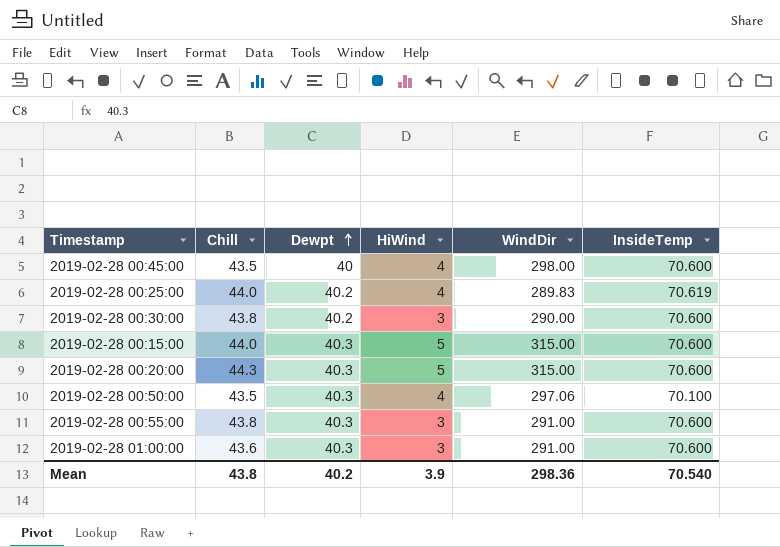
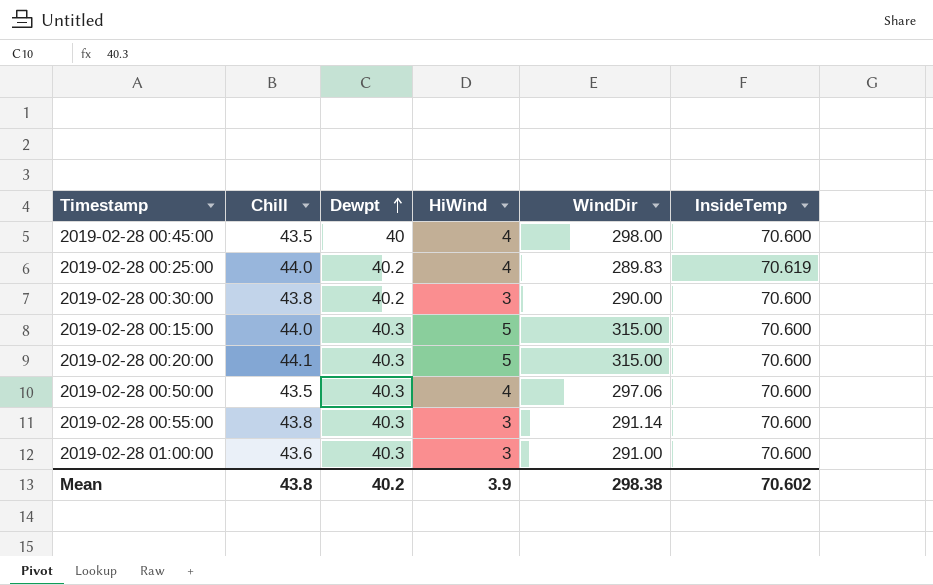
2019-02-28 00:20:00 | Chill: 44.3 -> 44.1
2019-02-28 00:50:00 | InsideTemp: 70.100 -> 70.600
2019-02-28 00:55:00 | WindDir: 291.00 -> 291.14
Mean | WindDir: 298.36 -> 298.38
Mean | InsideTemp: 70.540 -> 70.602

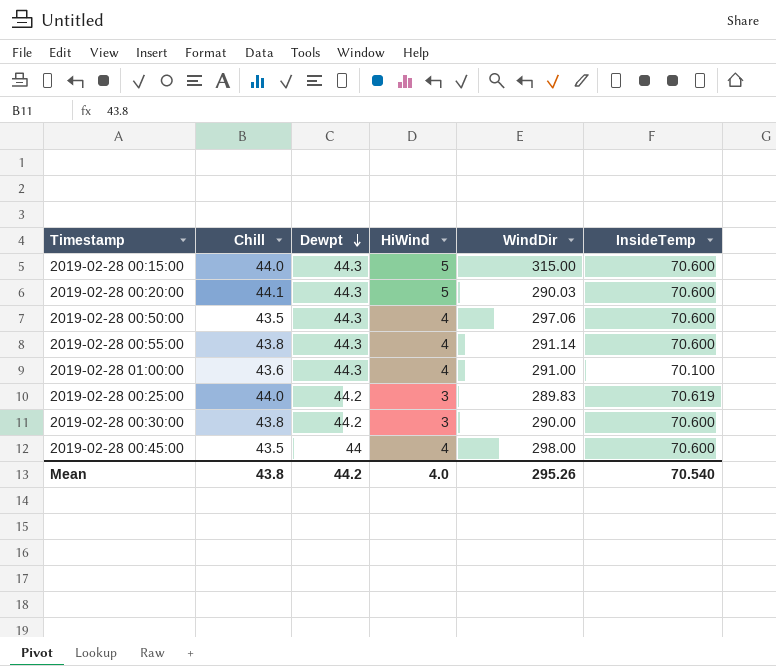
row order: Dewpt ascending -> Dewpt descending
2019-02-28 00:15:00 | Dewpt: 40.3 -> 44.3
2019-02-28 00:20:00 | Dewpt: 40.3 -> 44.3
2019-02-28 00:20:00 | WindDir: 315.00 -> 290.03
2019-02-28 00:50:00 | Dewpt: 40.3 -> 44.3
2019-02-28 00:55:00 | Dewpt: 40.3 -> 44.3
2019-02-28 00:55:00 | HiWind: 3 -> 4
2019-02-28 01:00:00 | Dewpt: 40.3 -> 44.3
2019-02-28 01:00:00 | HiWind: 3 -> 4
2019-02-28 01:00:00 | InsideTemp: 70.600 -> 70.100
2019-02-28 00:25:00 | Dewpt: 40.2 -> 44.2
2019-02-28 00:25:00 | HiWind: 4 -> 3
2019-02-28 00:30:00 | Dewpt: 40.2 -> 44.2
2019-02-28 00:45:00 | Dewpt: 40 -> 44
Mean | Dewpt: 40.2 -> 44.2
Mean | HiWind: 3.9 -> 4.0
Mean | WindDir: 298.38 -> 295.26
Mean | InsideTemp: 70.602 -> 70.540

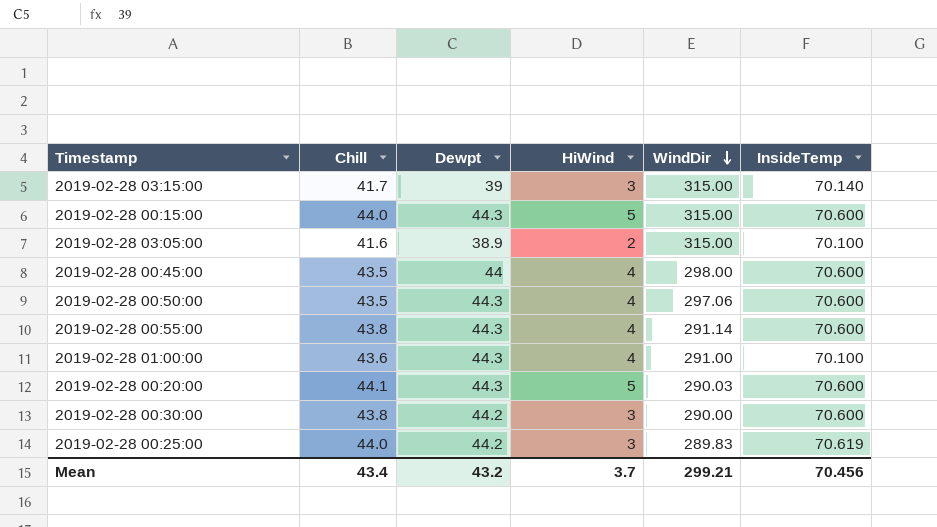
row order: Dewpt descending -> WindDir descending
row 2019-02-28 03:15:00: none -> 41.7 | 39 | 3 | 315.00 | 70.140
row 2019-02-28 03:05:00: none -> 41.6 | 38.9 | 2 | 315.00 | 70.100
Mean | Chill: 43.8 -> 43.4
Mean | Dewpt: 44.2 -> 43.2
Mean | HiWind: 4.0 -> 3.7
Mean | WindDir: 295.26 -> 299.21
Mean | InsideTemp: 70.540 -> 70.456

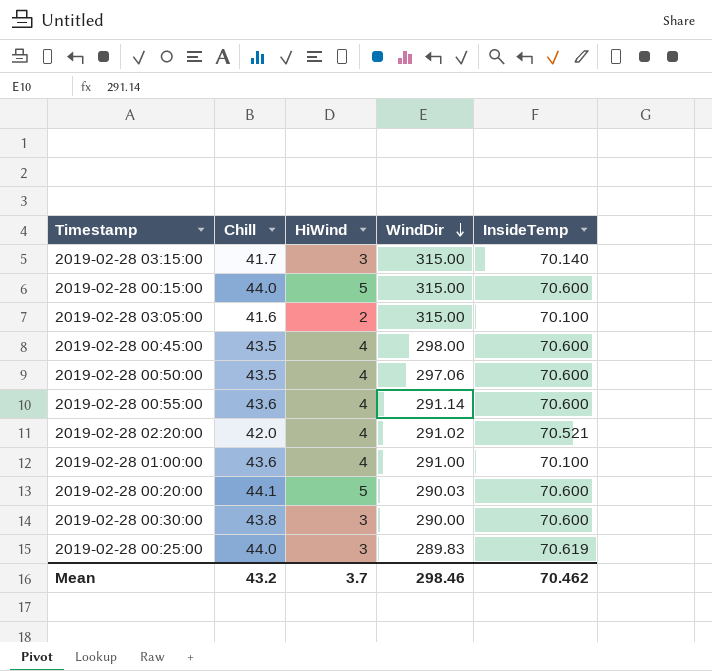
column Dewpt | position: 3 -> none
2019-02-28 00:55:00 | Chill: 43.8 -> 43.6
row 2019-02-28 02:20:00: none -> 42.0 | 4 | 291.02 | 70.521
Mean | Chill: 43.4 -> 43.2
Mean | WindDir: 299.21 -> 298.46
Mean | InsideTemp: 70.456 -> 70.462

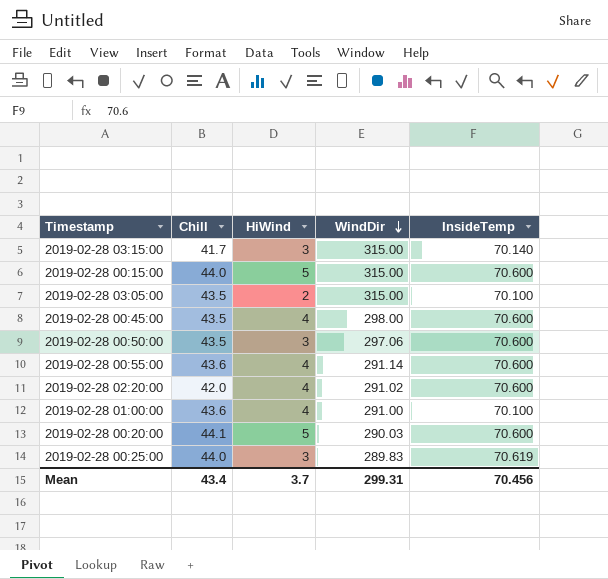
row 2019-02-28 00:30:00: 43.8 | 3 | 290.00 | 70.600 -> none
2019-02-28 03:05:00 | Chill: 41.6 -> 43.5
2019-02-28 00:50:00 | HiWind: 4 -> 3
2019-02-28 02:20:00 | InsideTemp: 70.521 -> 70.600
Mean | Chill: 43.2 -> 43.4
Mean | WindDir: 298.46 -> 299.31
Mean | InsideTemp: 70.462 -> 70.456

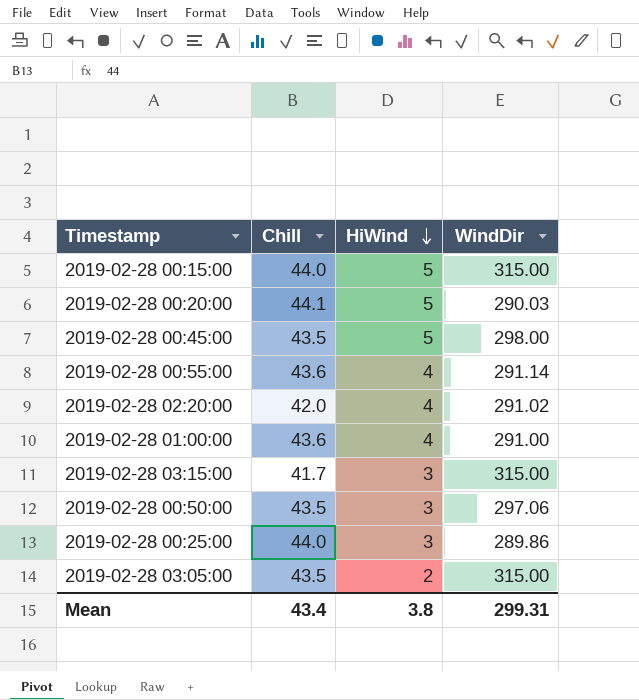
row order: WindDir descending -> HiWind descending
column InsideTemp | position: 5 -> none
2019-02-28 00:45:00 | HiWind: 4 -> 5
2019-02-28 00:25:00 | WindDir: 289.83 -> 289.86
Mean | HiWind: 3.7 -> 3.8

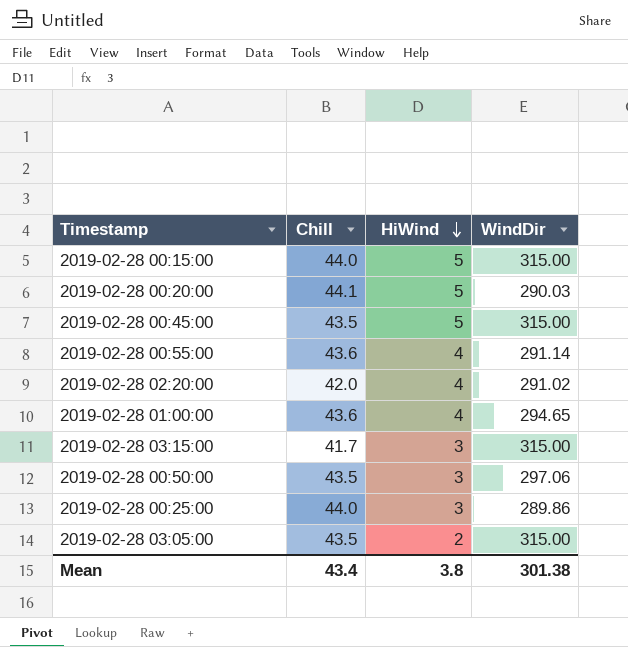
2019-02-28 00:45:00 | WindDir: 298.00 -> 315.00
2019-02-28 01:00:00 | WindDir: 291.00 -> 294.65
Mean | WindDir: 299.31 -> 301.38

